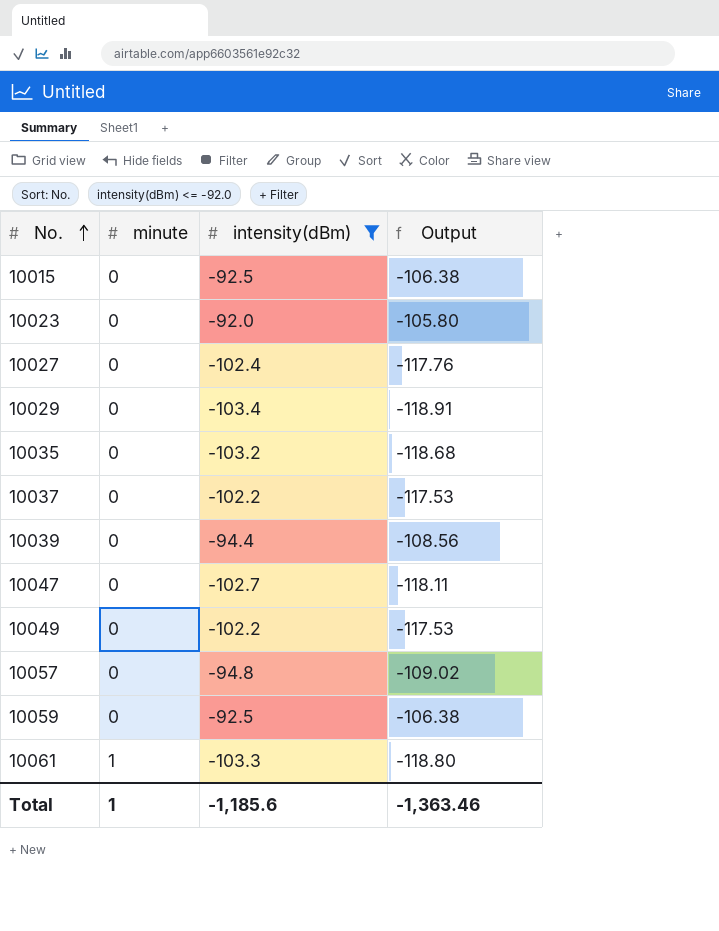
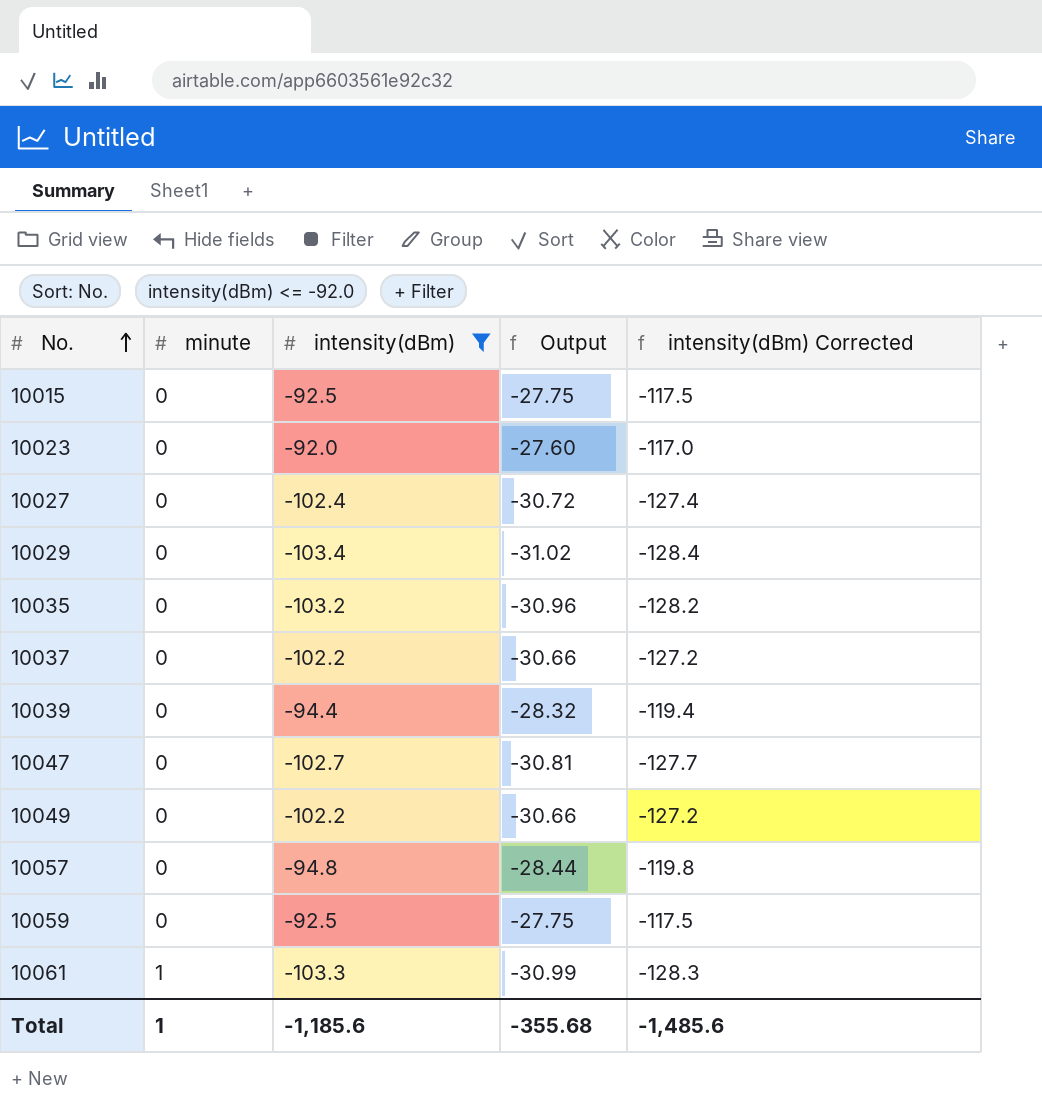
column Output | formula: [intensity(dBm)] * 1.15 -> [intensity(dBm)] * 0.3
column intensity(dBm) Corrected | formula: none -> [intensity(dBm)] - 25
Total | Output: -1,363.46 -> -355.68

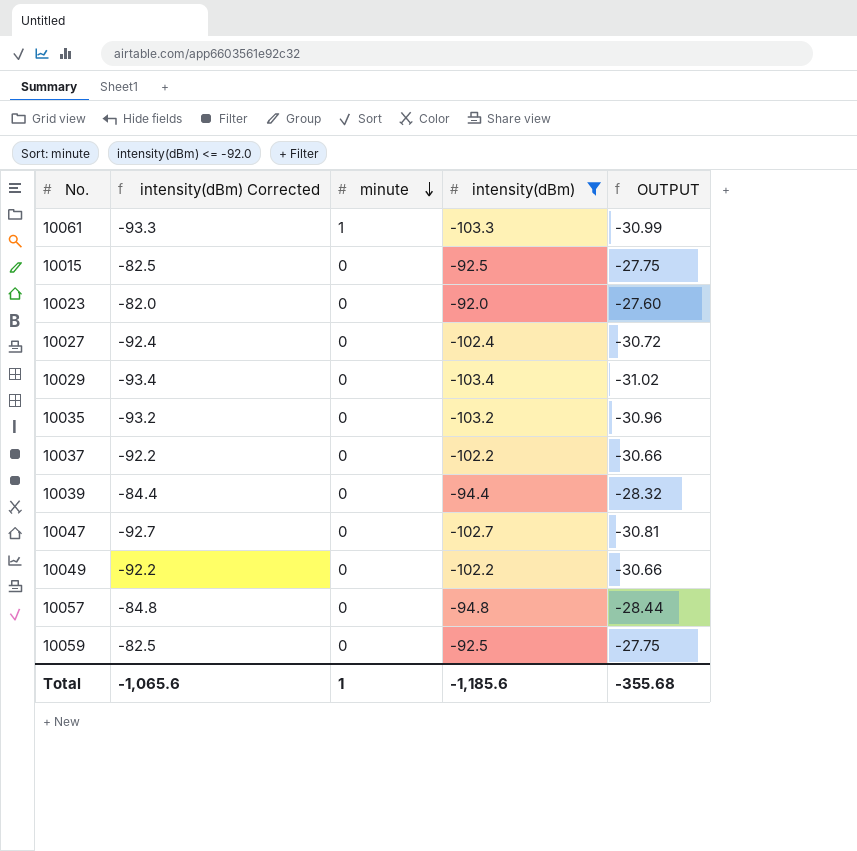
row order: No. ascending -> minute descending
column intensity(dBm) Corrected | formula: [intensity(dBm)] - 25 -> [intensity(dBm)] + 10
column intensity(dBm) Corrected | position: 5 -> 2
column name: Output -> OUTPUT
Total | intensity(dBm) Corrected: -1,485.6 -> -1,065.6

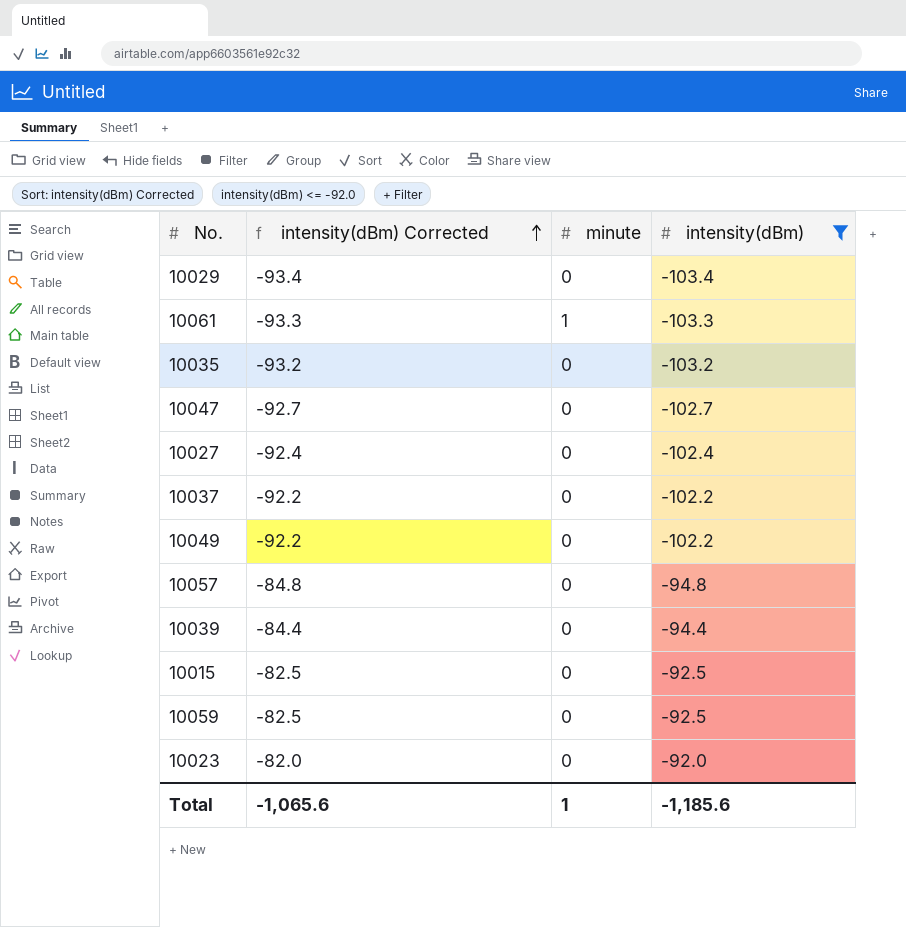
row order: minute descending -> intensity(dBm) Corrected ascending
column OUTPUT | formula: [intensity(dBm)] * 0.3 -> none

